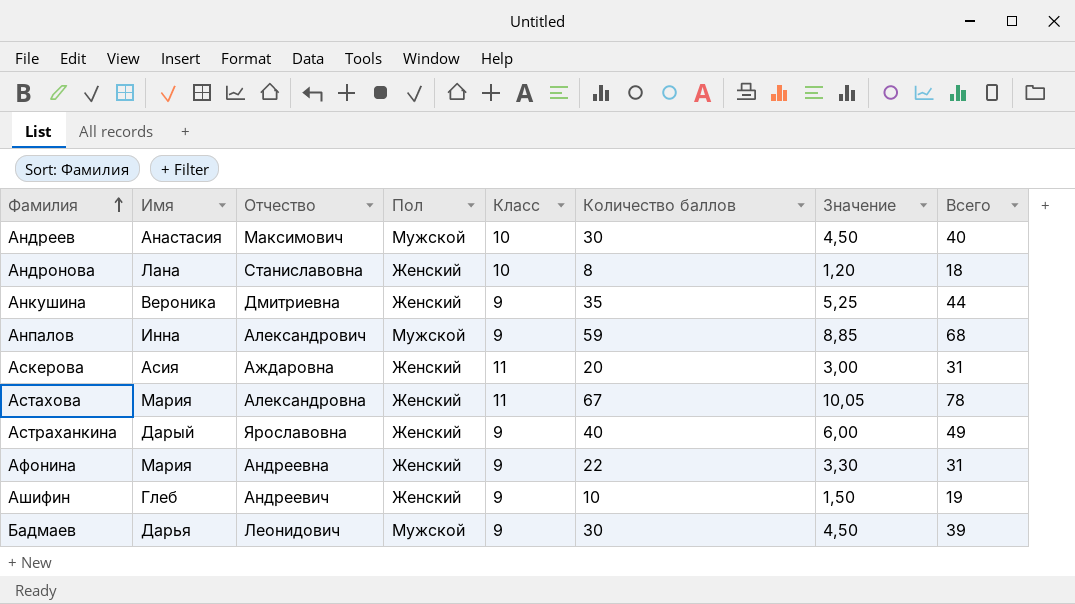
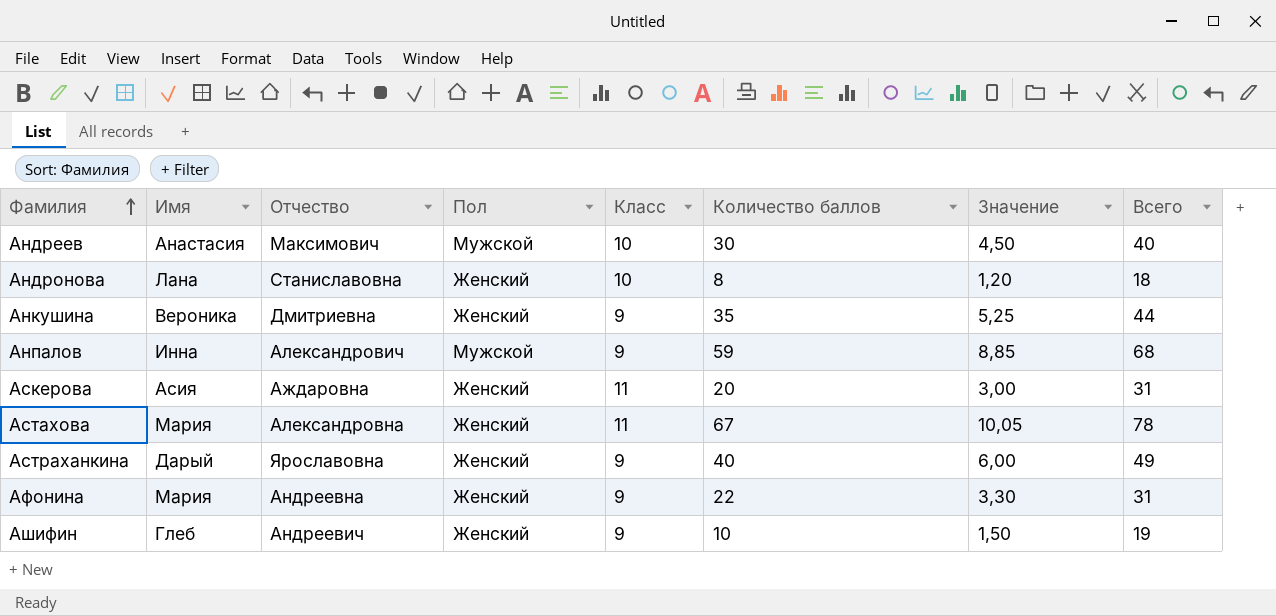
row Бадмаев: Дарья | Леонидович | Мужской | 9 | 30 | 4,50 | 39 -> none

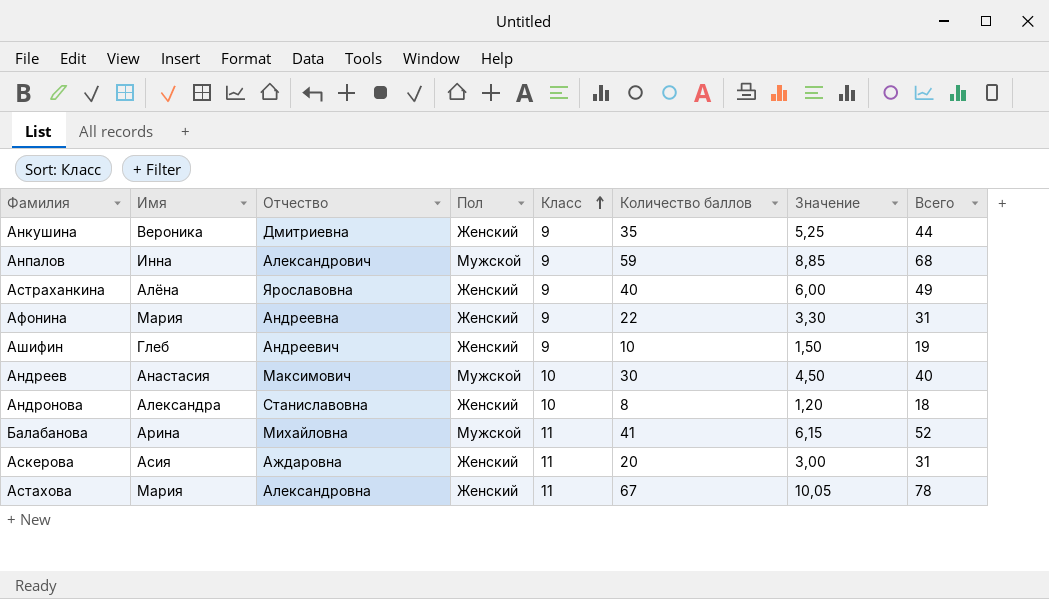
row order: Фамилия ascending -> Класс ascending
Астраханкина | Имя: Дарый -> Алёна
Андронова | Имя: Лана -> Александра
row Балабанова: none -> Арина | Михайловна | Мужской | 11 | 41 | 6,15 | 52

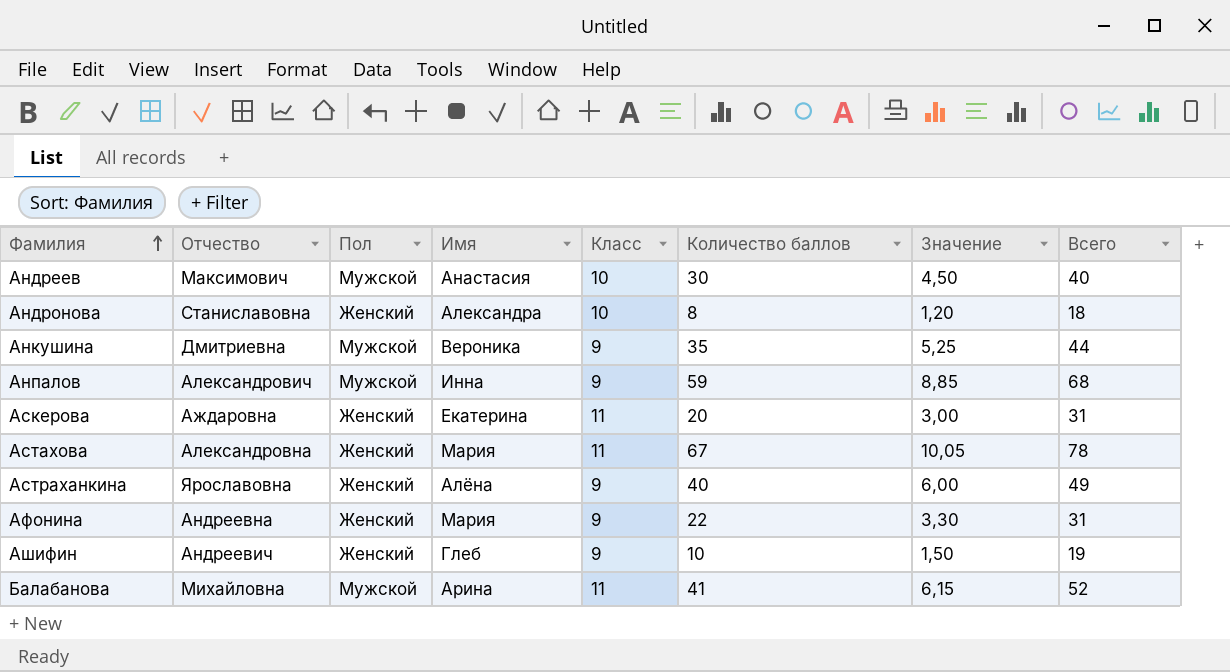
row order: Класс ascending -> Фамилия ascending
column Имя | position: 2 -> 4
Анкушина | Пол: Женский -> Мужской
Аскерова | Имя: Асия -> Екатерина

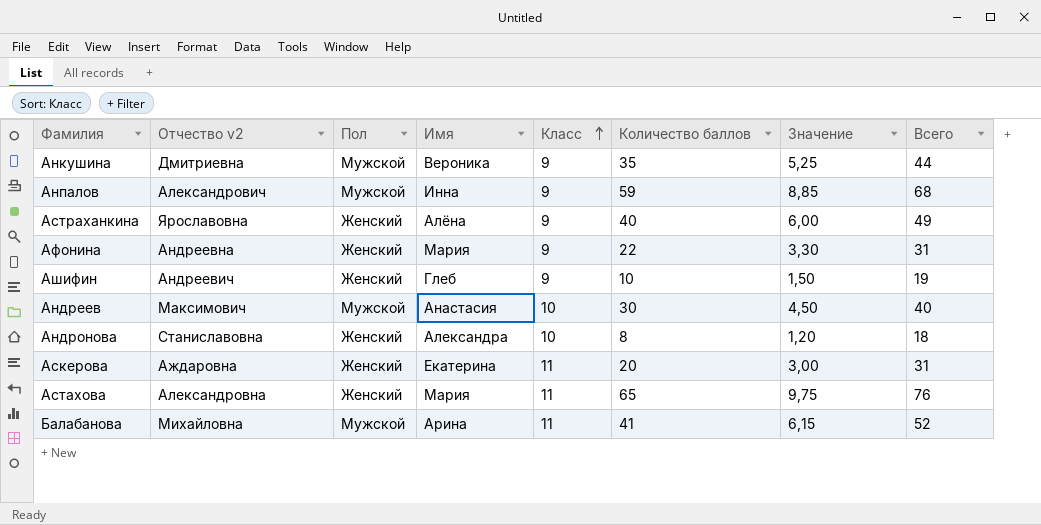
row order: Фамилия ascending -> Класс ascending
column name: Отчество -> Отчество v2
Астахова | Количество баллов: 67 -> 65
Астахова | Значение: 10,05 -> 9,75
Астахова | Всего: 78 -> 76

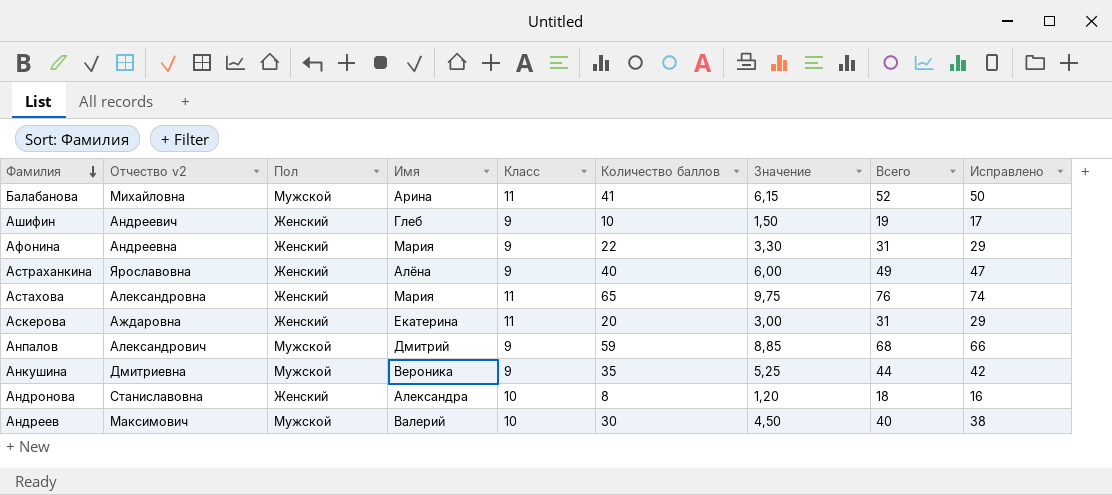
row order: Класс ascending -> Фамилия descending
column Исправлено | formula: none -> [Всего] - 2
Анпалов | Имя: Инна -> Дмитрий
Андреев | Имя: Анастасия -> Валерий

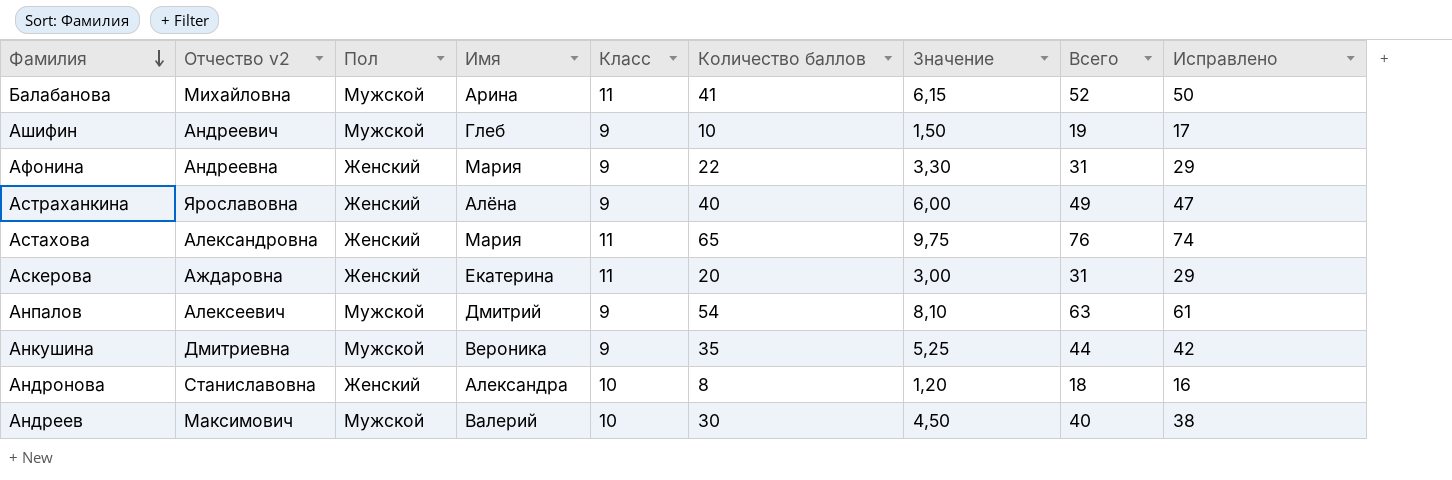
Ашифин | Пол: Женский -> Мужской
Анпалов | Отчество v2: Александрович -> Алексеевич
Анпалов | Количество баллов: 59 -> 54
Анпалов | Значение: 8,85 -> 8,10
Анпалов | Всего: 68 -> 63
Анпалов | Исправлено: 66 -> 61

